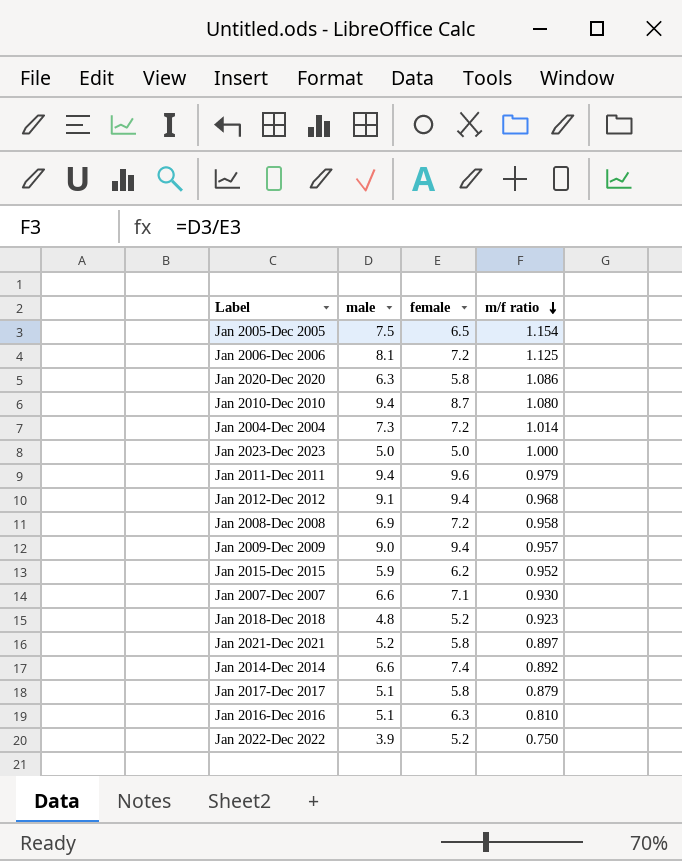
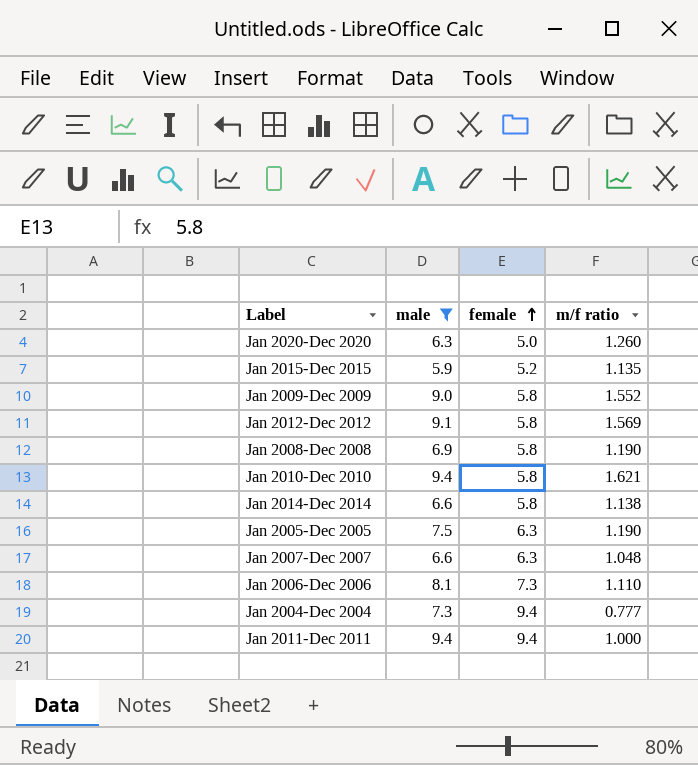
filter: none -> male >= 5.9
row order: m/f ratio descending -> female ascending
Jan 2020-Dec 2020 | female: 5.8 -> 5.0
Jan 2020-Dec 2020 | m/f ratio: 1.086 -> 1.260
Jan 2015-Dec 2015 | female: 6.2 -> 5.2
Jan 2015-Dec 2015 | m/f ratio: 0.952 -> 1.135
Jan 2009-Dec 2009 | female: 9.4 -> 5.8
Jan 2009-Dec 2009 | m/f ratio: 0.957 -> 1.552
Jan 2012-Dec 2012 | female: 9.4 -> 5.8
Jan 2012-Dec 2012 | m/f ratio: 0.968 -> 1.569
Jan 2008-Dec 2008 | female: 7.2 -> 5.8
Jan 2008-Dec 2008 | m/f ratio: 0.958 -> 1.190
Jan 2010-Dec 2010 | female: 8.7 -> 5.8
Jan 2010-Dec 2010 | m/f ratio: 1.080 -> 1.621
Jan 2014-Dec 2014 | female: 7.4 -> 5.8
Jan 2014-Dec 2014 | m/f ratio: 0.892 -> 1.138
Jan 2005-Dec 2005 | female: 6.5 -> 6.3
Jan 2005-Dec 2005 | m/f ratio: 1.154 -> 1.190
Jan 2007-Dec 2007 | female: 7.1 -> 6.3
Jan 2007-Dec 2007 | m/f ratio: 0.930 -> 1.048
Jan 2006-Dec 2006 | female: 7.2 -> 7.3
Jan 2006-Dec 2006 | m/f ratio: 1.125 -> 1.110
Jan 2004-Dec 2004 | female: 7.2 -> 9.4
Jan 2004-Dec 2004 | m/f ratio: 1.014 -> 0.777
Jan 2011-Dec 2011 | female: 9.6 -> 9.4
Jan 2011-Dec 2011 | m/f ratio: 0.979 -> 1.000

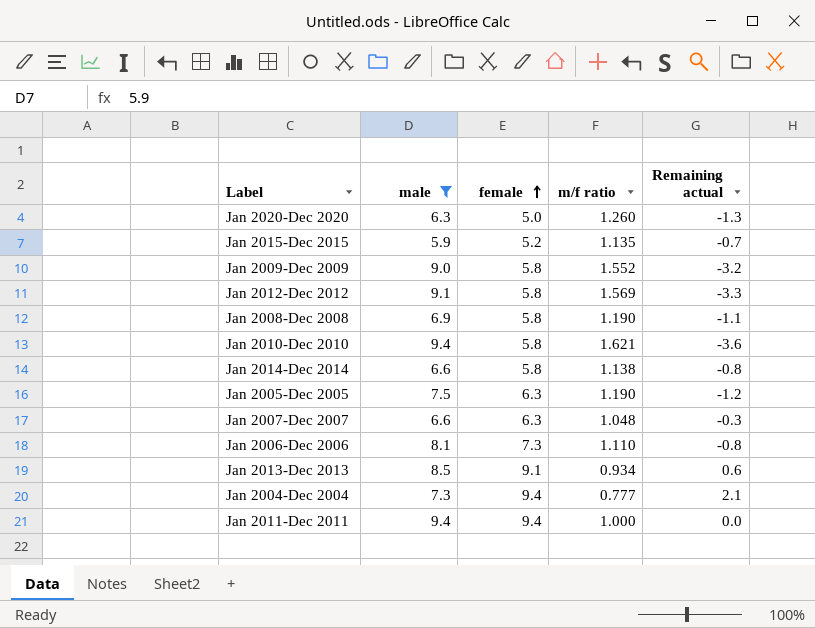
column Remaining actual | formula: none -> [female] - [male]
row Jan 2013-Dec 2013: none -> 8.5 | 9.1 | 0.934 | 0.6

